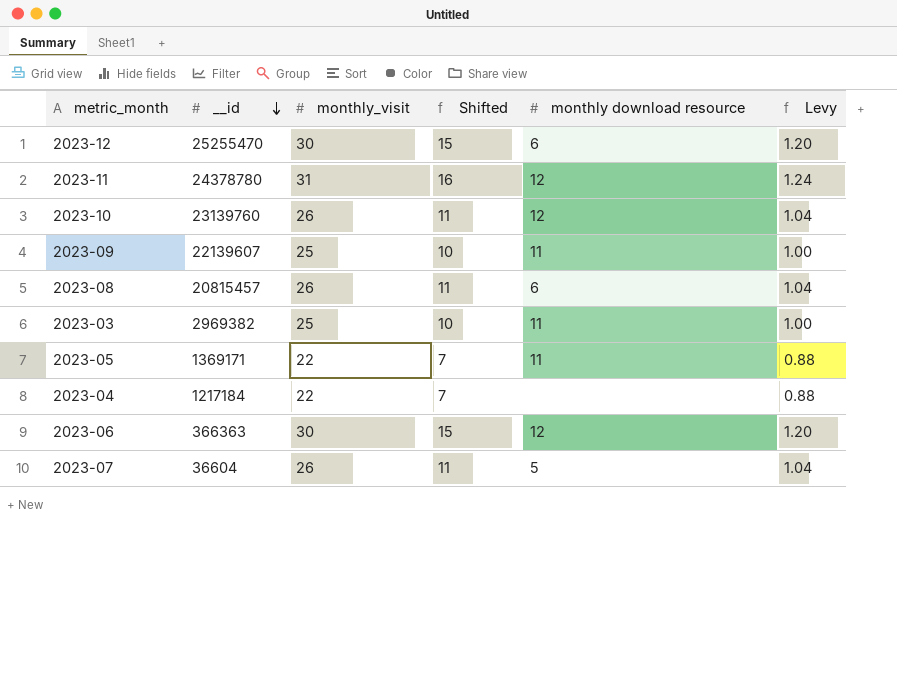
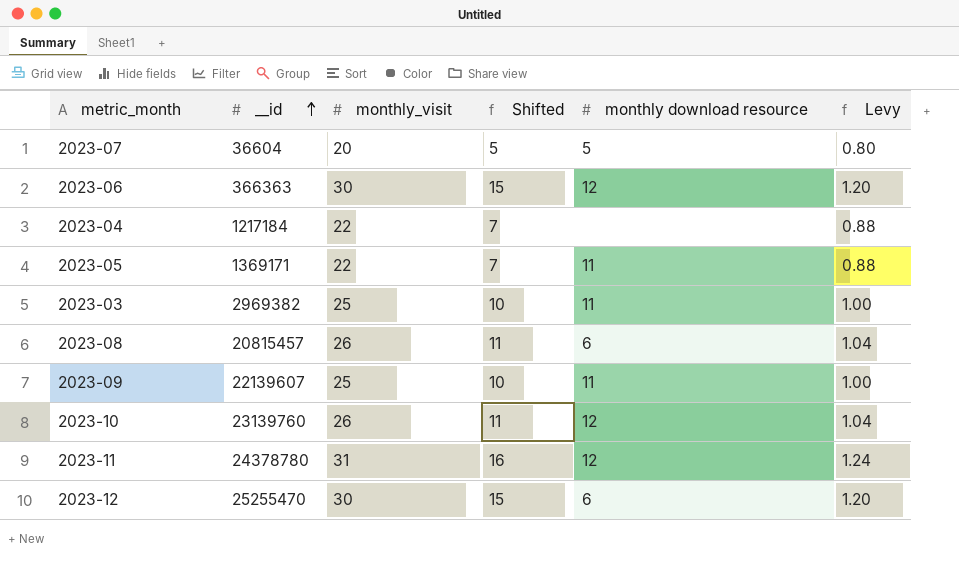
row order: __id descending -> __id ascending
2023-07 | monthly_visit: 26 -> 20
2023-07 | Shifted: 11 -> 5
2023-07 | Levy: 1.04 -> 0.80

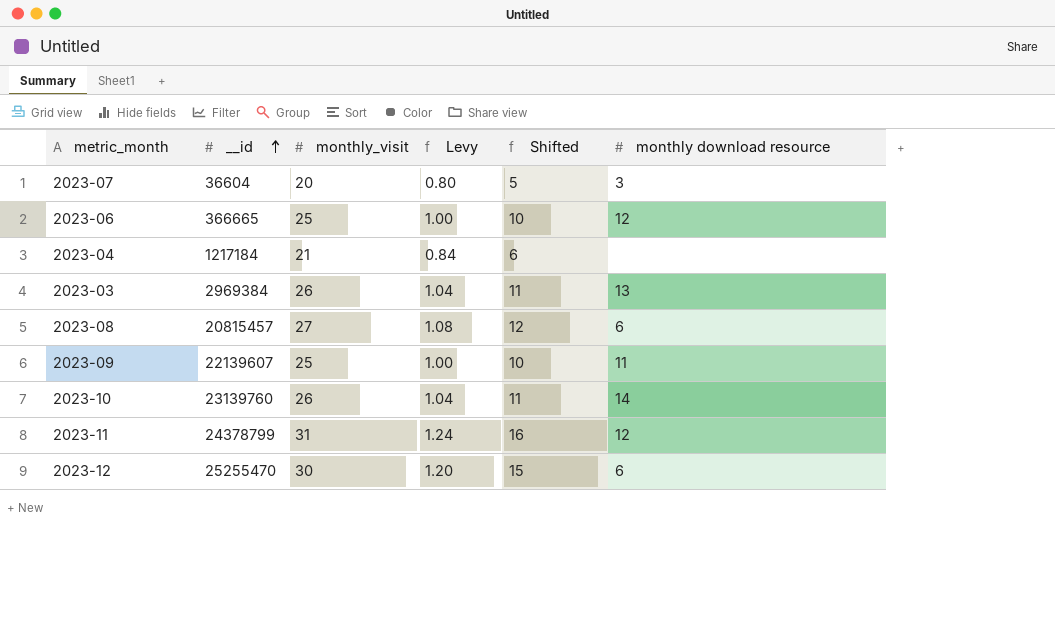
column Levy | position: 6 -> 4
row 2023-05: 1369171 | 22 | 7 | 11 | 0.88 -> none
2023-07 | monthly download resource: 5 -> 3
2023-06 | __id: 366363 -> 366665
2023-06 | monthly_visit: 30 -> 25
2023-06 | Levy: 1.20 -> 1.00
2023-06 | Shifted: 15 -> 10
2023-04 | monthly_visit: 22 -> 21
2023-04 | Levy: 0.88 -> 0.84
2023-04 | Shifted: 7 -> 6
2023-03 | __id: 2969382 -> 2969384
2023-03 | monthly_visit: 25 -> 26
2023-03 | Levy: 1.00 -> 1.04
2023-03 | Shifted: 10 -> 11
2023-03 | monthly download resource: 11 -> 13
2023-08 | monthly_visit: 26 -> 27
2023-08 | Levy: 1.04 -> 1.08
2023-08 | Shifted: 11 -> 12
2023-10 | monthly download resource: 12 -> 14
2023-11 | __id: 24378780 -> 24378799

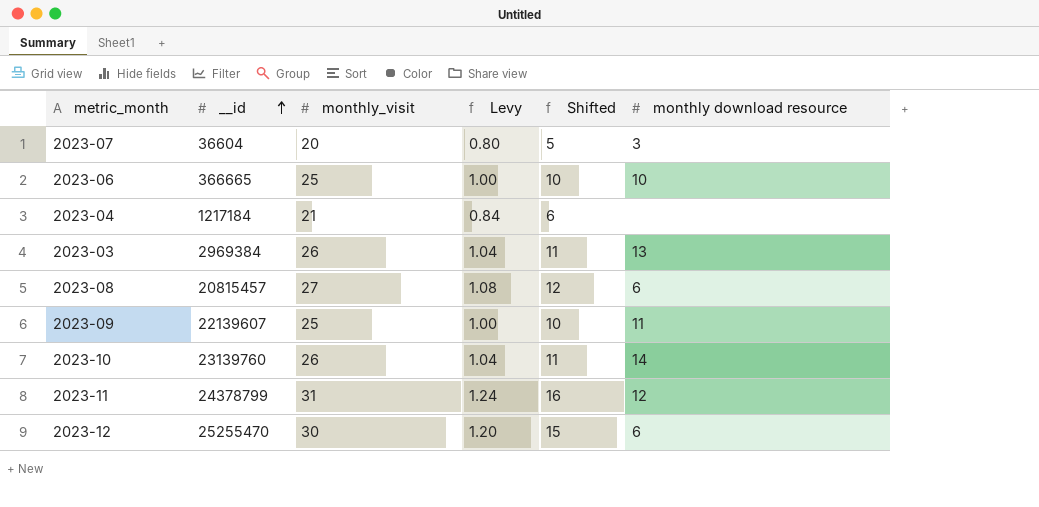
2023-06 | monthly download resource: 12 -> 10

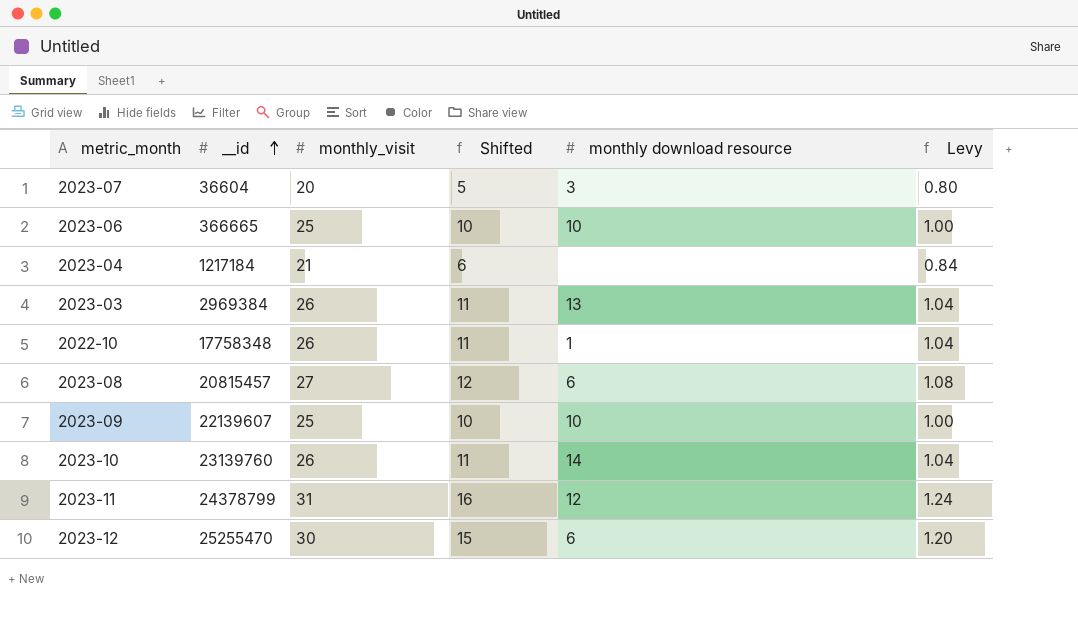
column Levy | position: 4 -> 6
row 2022-10: none -> 17758348 | 26 | 11 | 1 | 1.04
2023-09 | monthly download resource: 11 -> 10

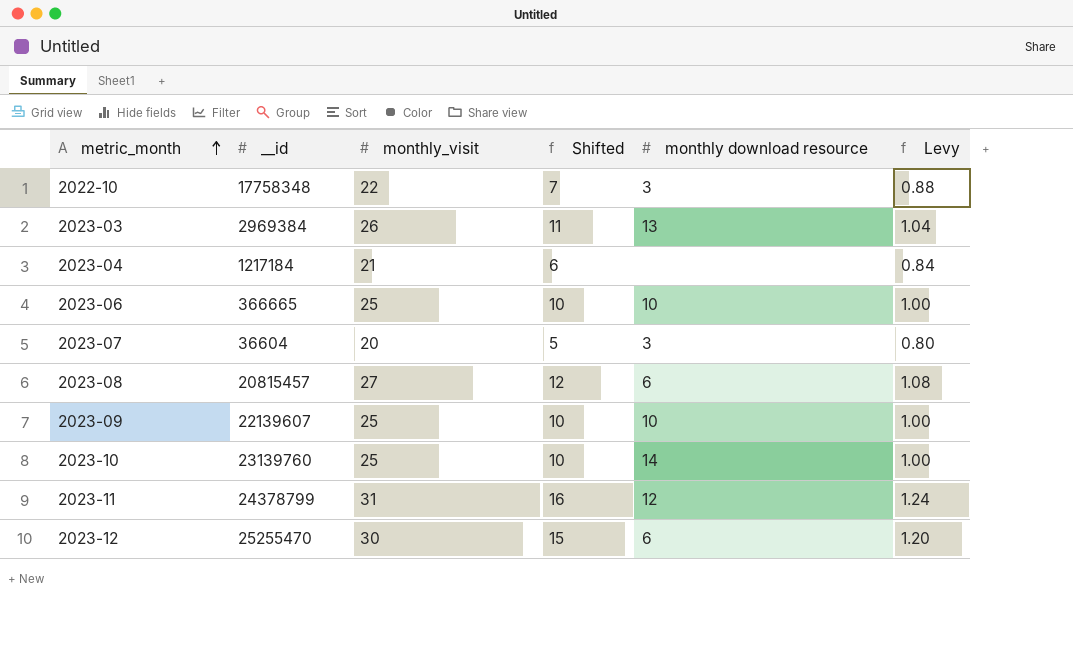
row order: __id ascending -> metric_month ascending
2022-10 | monthly_visit: 26 -> 22
2022-10 | Shifted: 11 -> 7
2022-10 | monthly download resource: 1 -> 3
2022-10 | Levy: 1.04 -> 0.88
2023-10 | monthly_visit: 26 -> 25
2023-10 | Shifted: 11 -> 10
2023-10 | Levy: 1.04 -> 1.00

